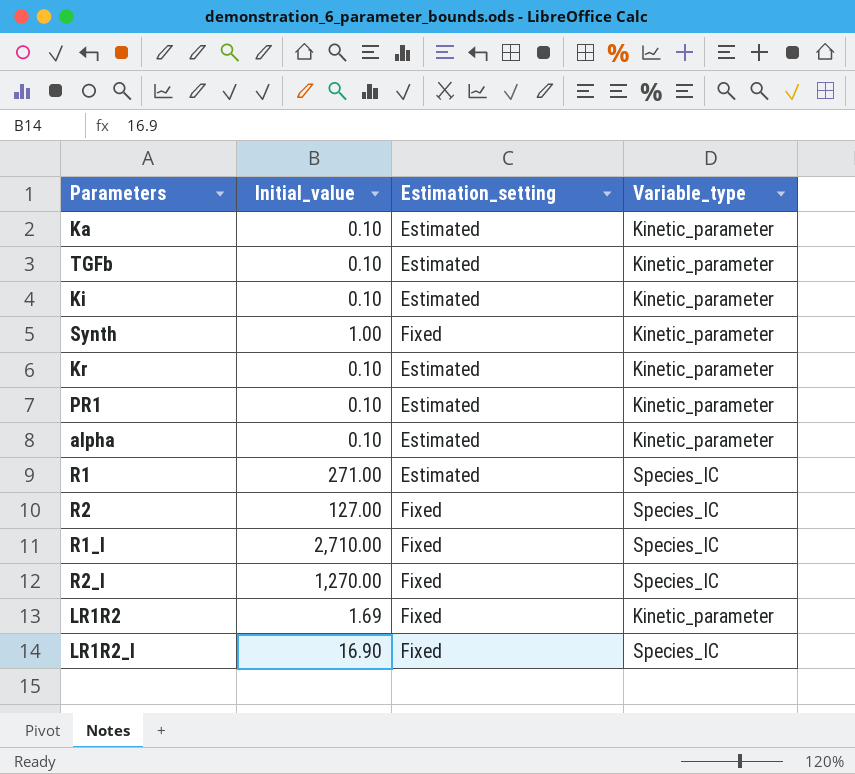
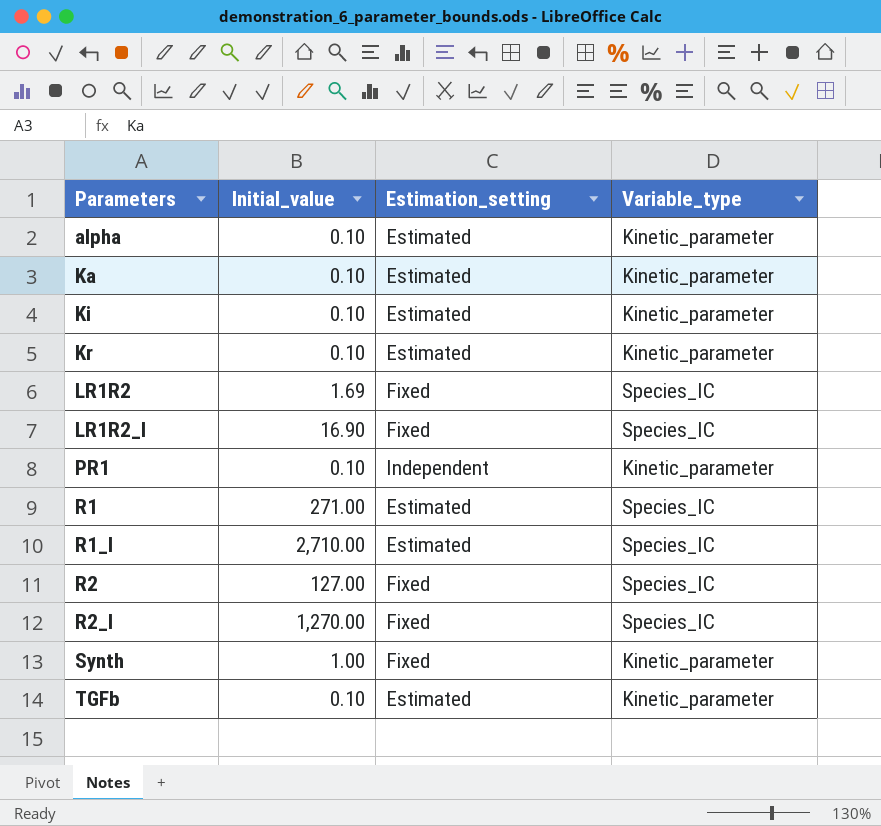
row order: none -> Parameters ascending
LR1R2 | Variable_type: Kinetic_parameter -> Species_IC
PR1 | Estimation_setting: Estimated -> Independent
R1_I | Estimation_setting: Fixed -> Estimated

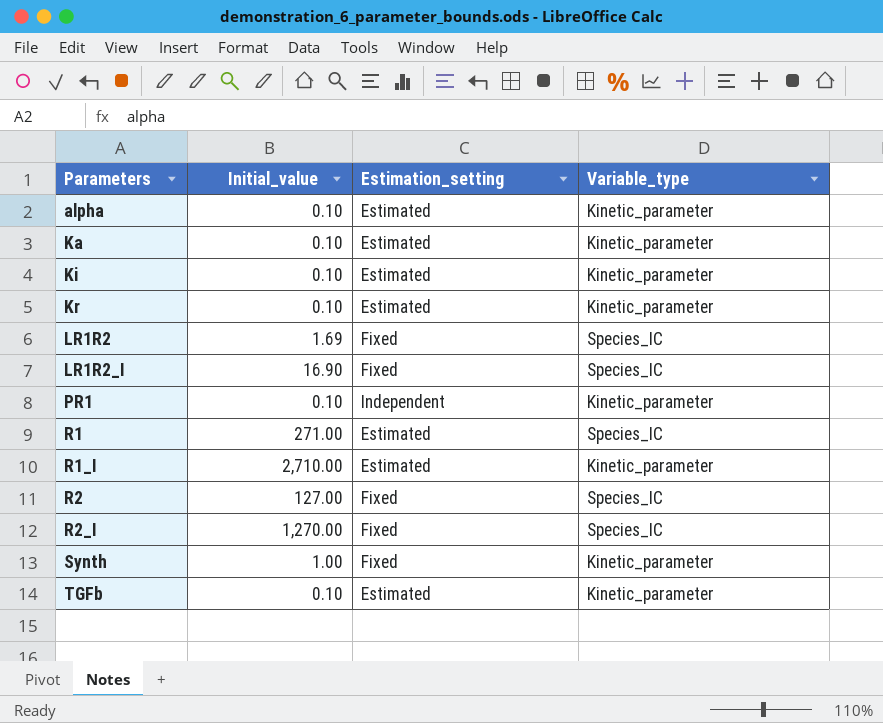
R1_I | Variable_type: Species_IC -> Kinetic_parameter

